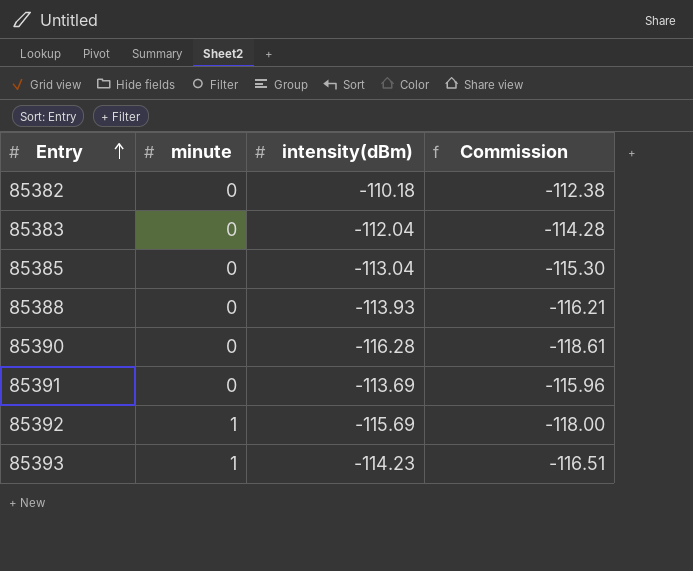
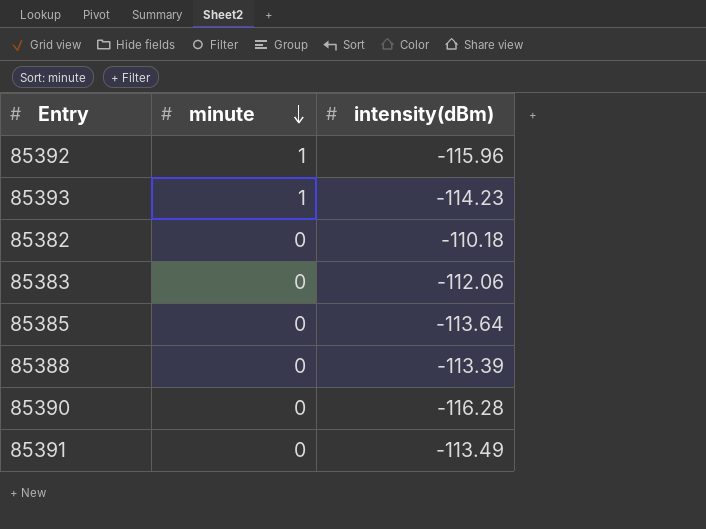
row order: Entry ascending -> minute descending
column Commission | formula: [intensity(dBm)] * 1.02 -> none
85392 | intensity(dBm): -115.69 -> -115.96
85383 | intensity(dBm): -112.04 -> -112.06
85385 | intensity(dBm): -113.04 -> -113.64
85388 | intensity(dBm): -113.93 -> -113.39
85391 | intensity(dBm): -113.69 -> -113.49

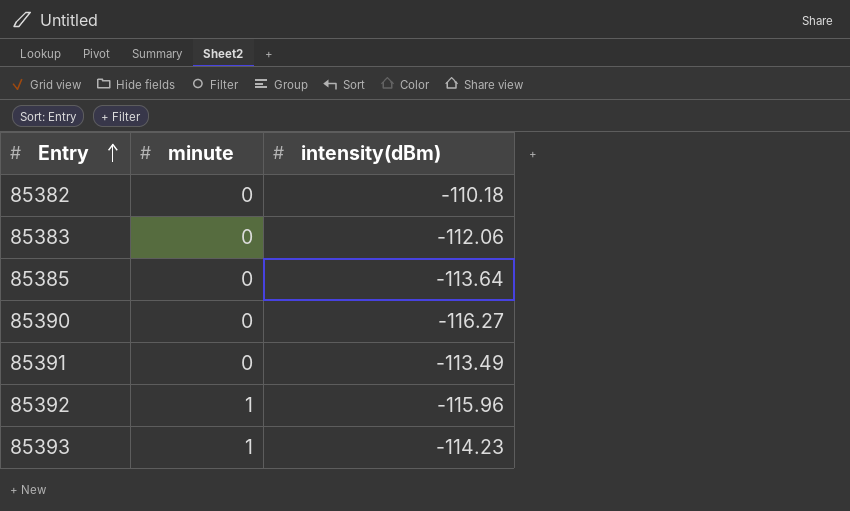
row order: minute descending -> Entry ascending
row 85388: 0 | -113.39 -> none
85390 | intensity(dBm): -116.28 -> -116.27

